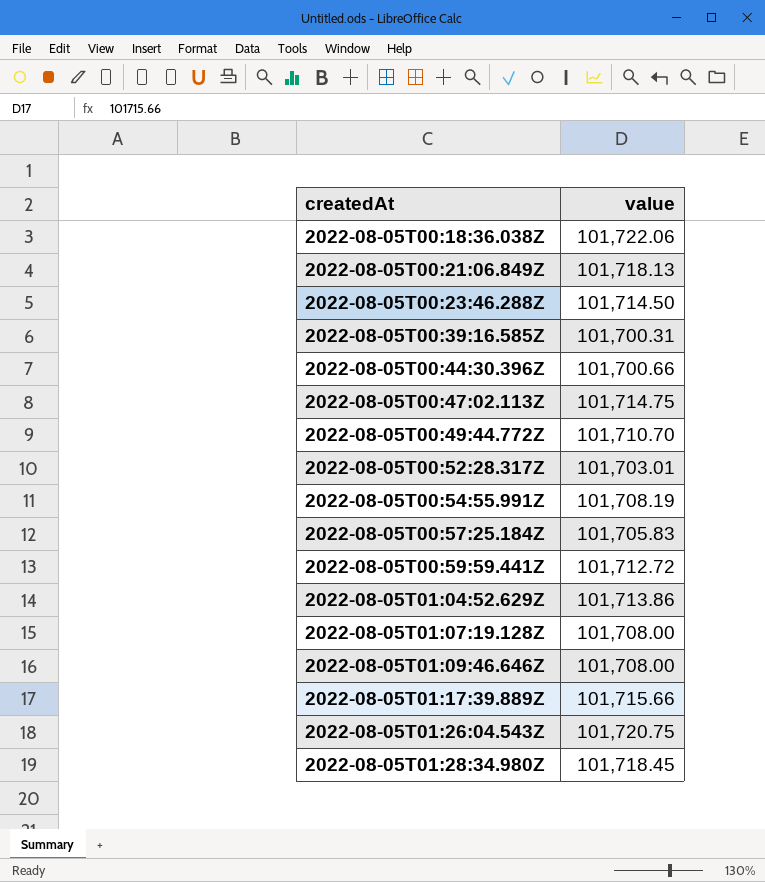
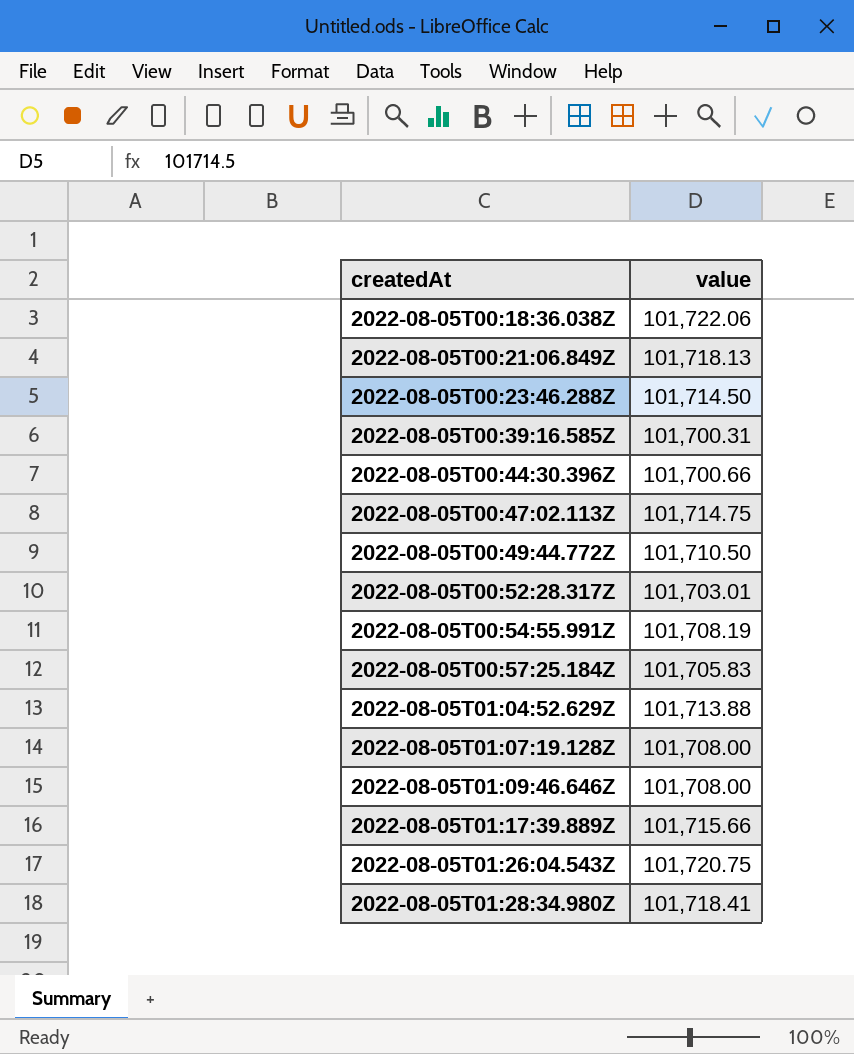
row 2022-08-05T00:59:59.441Z: 101,712.72 -> none
2022-08-05T00:49:44.772Z | value: 101,710.70 -> 101,710.50
2022-08-05T01:04:52.629Z | value: 101,713.86 -> 101,713.88
2022-08-05T01:28:34.980Z | value: 101,718.45 -> 101,718.41

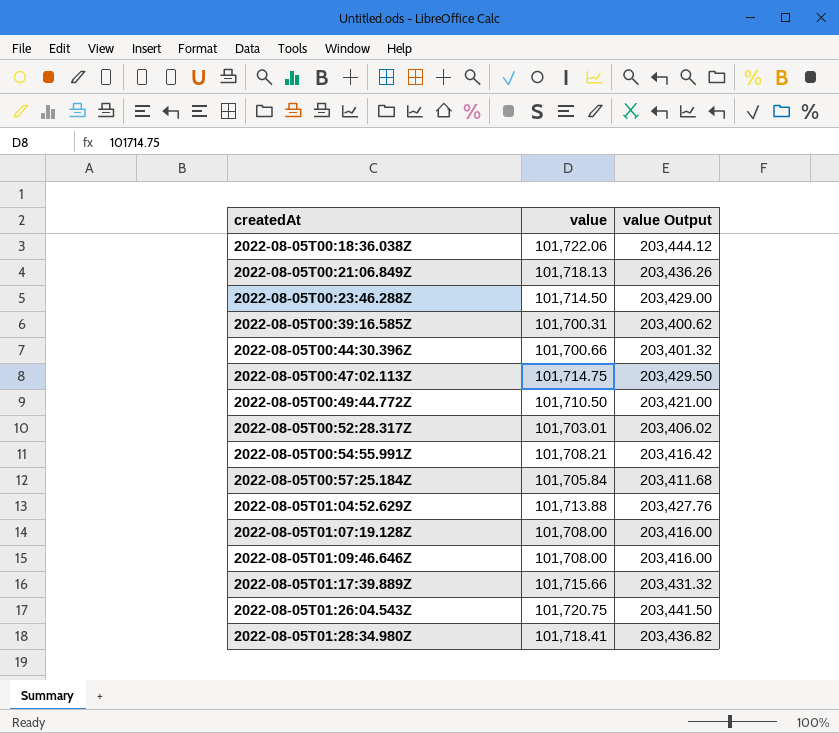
column value Output | formula: none -> [value] * 2
2022-08-05T00:54:55.991Z | value: 101,708.19 -> 101,708.21
2022-08-05T00:57:25.184Z | value: 101,705.83 -> 101,705.84

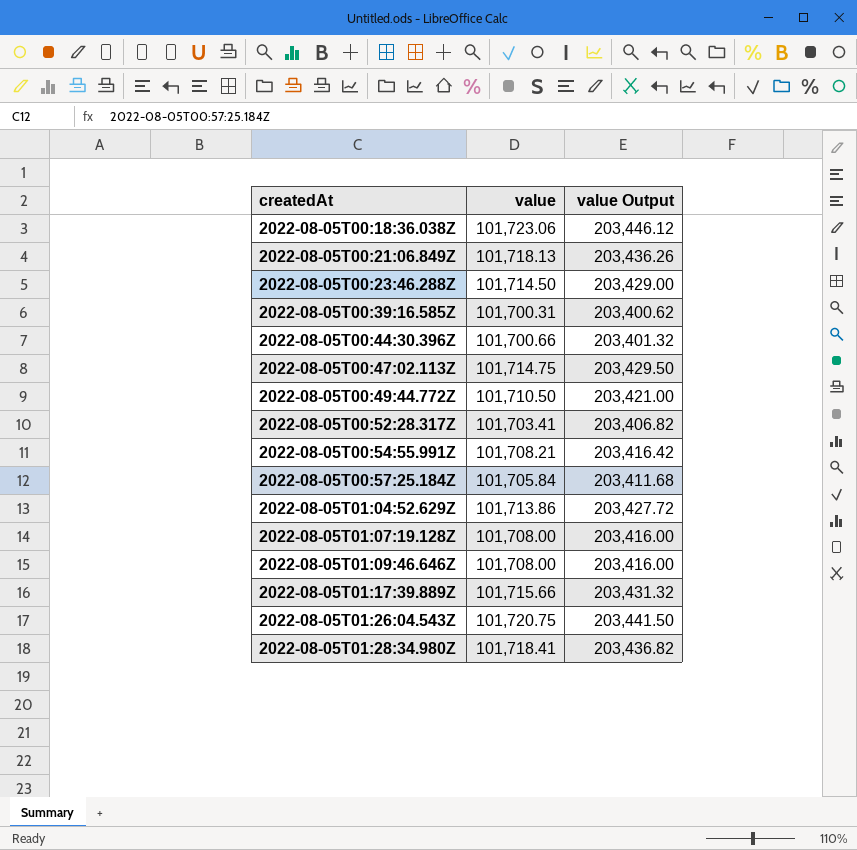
2022-08-05T00:18:36.038Z | value: 101,722.06 -> 101,723.06
2022-08-05T00:18:36.038Z | value Output: 203,444.12 -> 203,446.12
2022-08-05T00:52:28.317Z | value: 101,703.01 -> 101,703.41
2022-08-05T00:52:28.317Z | value Output: 203,406.02 -> 203,406.82
2022-08-05T01:04:52.629Z | value: 101,713.88 -> 101,713.86
2022-08-05T01:04:52.629Z | value Output: 203,427.76 -> 203,427.72

